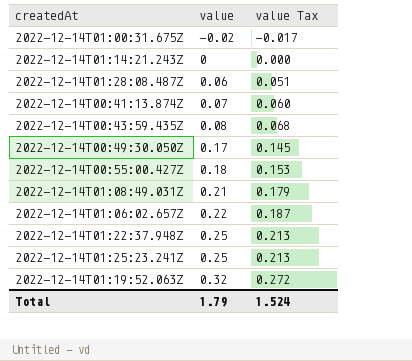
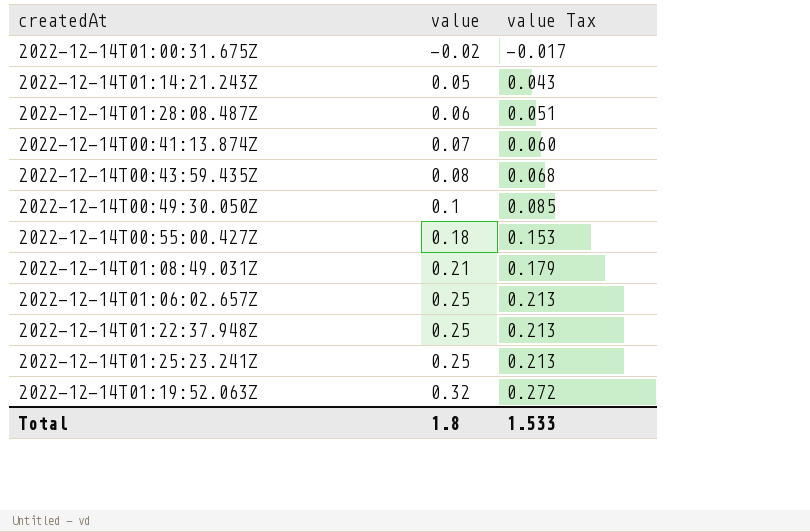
2022-12-14T01:14:21.243Z | value: 0 -> 0.05
2022-12-14T01:14:21.243Z | value Tax: 0.000 -> 0.043
2022-12-14T00:49:30.050Z | value: 0.17 -> 0.1
2022-12-14T00:49:30.050Z | value Tax: 0.145 -> 0.085
2022-12-14T01:06:02.657Z | value: 0.22 -> 0.25
2022-12-14T01:06:02.657Z | value Tax: 0.187 -> 0.213
Total | value: 1.79 -> 1.8
Total | value Tax: 1.524 -> 1.533

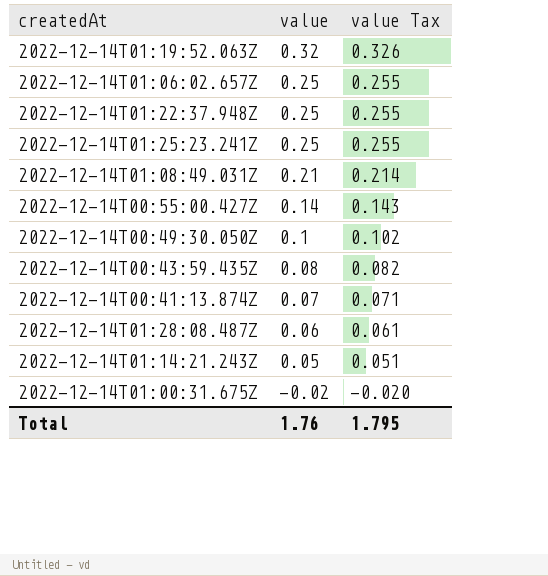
row order: value ascending -> value descending
column value Tax | formula: [value] * 0.85 -> [value] * 1.02
2022-12-14T00:55:00.427Z | value: 0.18 -> 0.14
Total | value: 1.8 -> 1.76
Total | value Tax: 1.533 -> 1.795

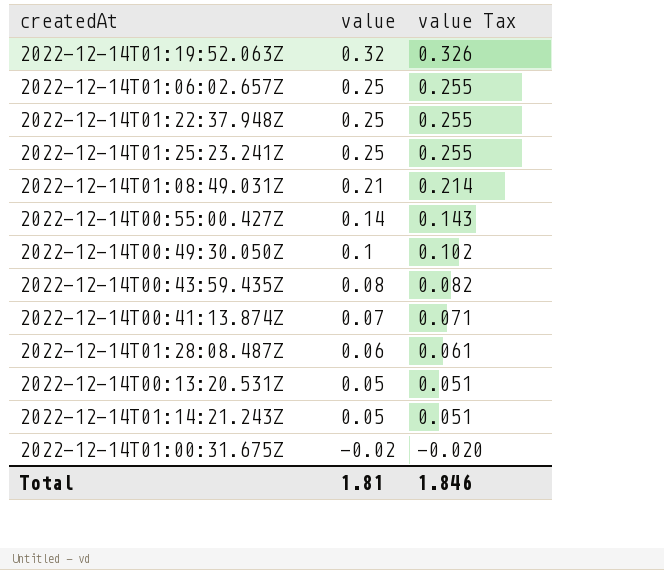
row 2022-12-14T00:13:20.531Z: none -> 0.05 | 0.051
Total | value: 1.76 -> 1.81
Total | value Tax: 1.795 -> 1.846

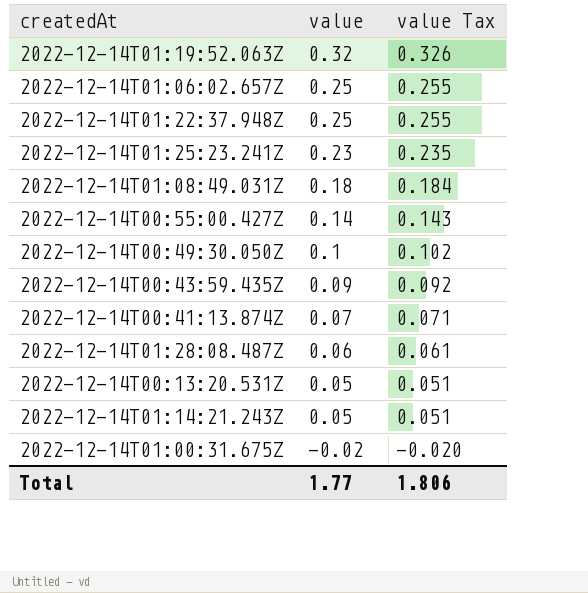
2022-12-14T01:25:23.241Z | value: 0.25 -> 0.23
2022-12-14T01:25:23.241Z | value Tax: 0.255 -> 0.235
2022-12-14T01:08:49.031Z | value: 0.21 -> 0.18
2022-12-14T01:08:49.031Z | value Tax: 0.214 -> 0.184
2022-12-14T00:43:59.435Z | value: 0.08 -> 0.09
2022-12-14T00:43:59.435Z | value Tax: 0.082 -> 0.092
Total | value: 1.81 -> 1.77
Total | value Tax: 1.846 -> 1.806

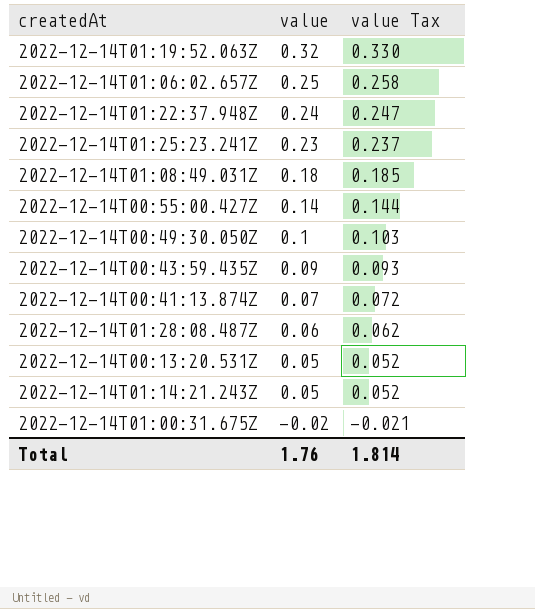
column value Tax | formula: [value] * 1.02 -> [value] * 1.03
2022-12-14T01:22:37.948Z | value: 0.25 -> 0.24
Total | value: 1.77 -> 1.76
Total | value Tax: 1.806 -> 1.814

